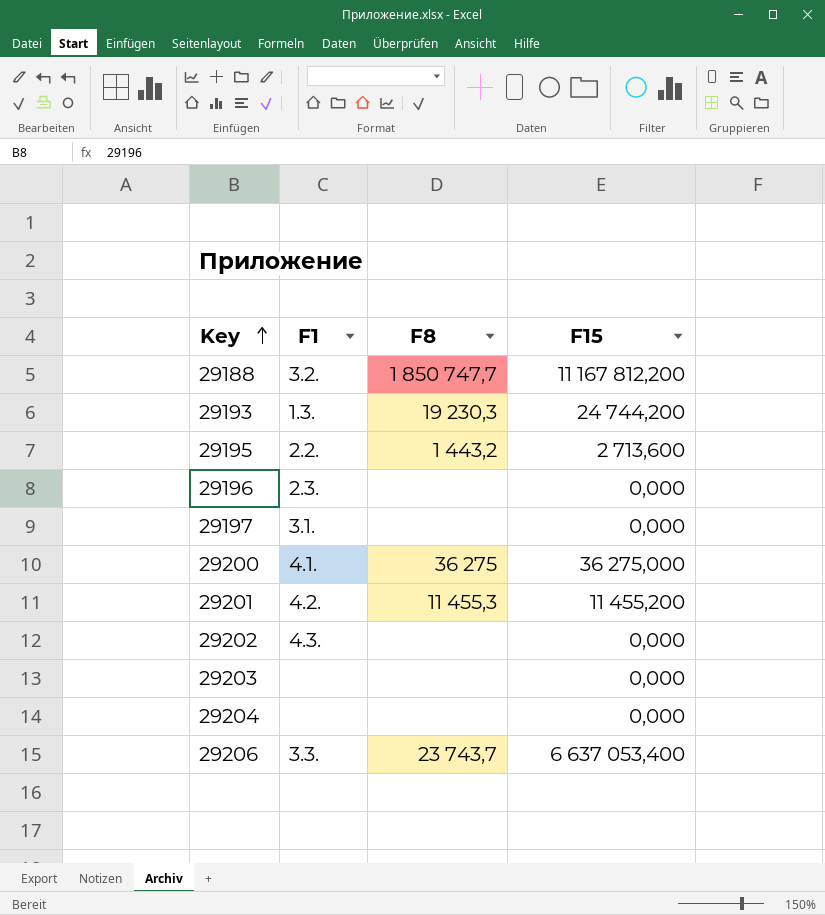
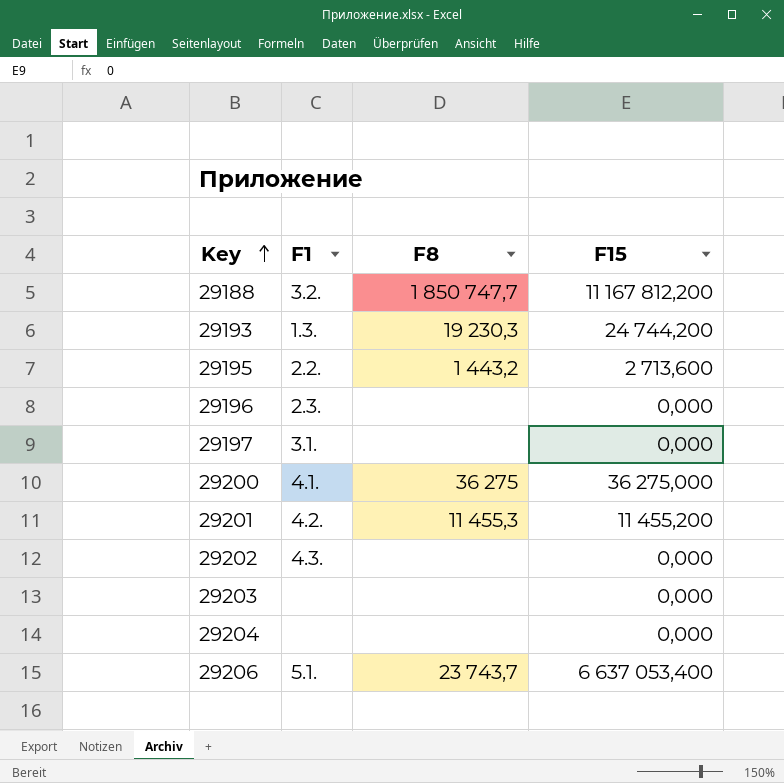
29206 | F1: 3.3. -> 5.1.

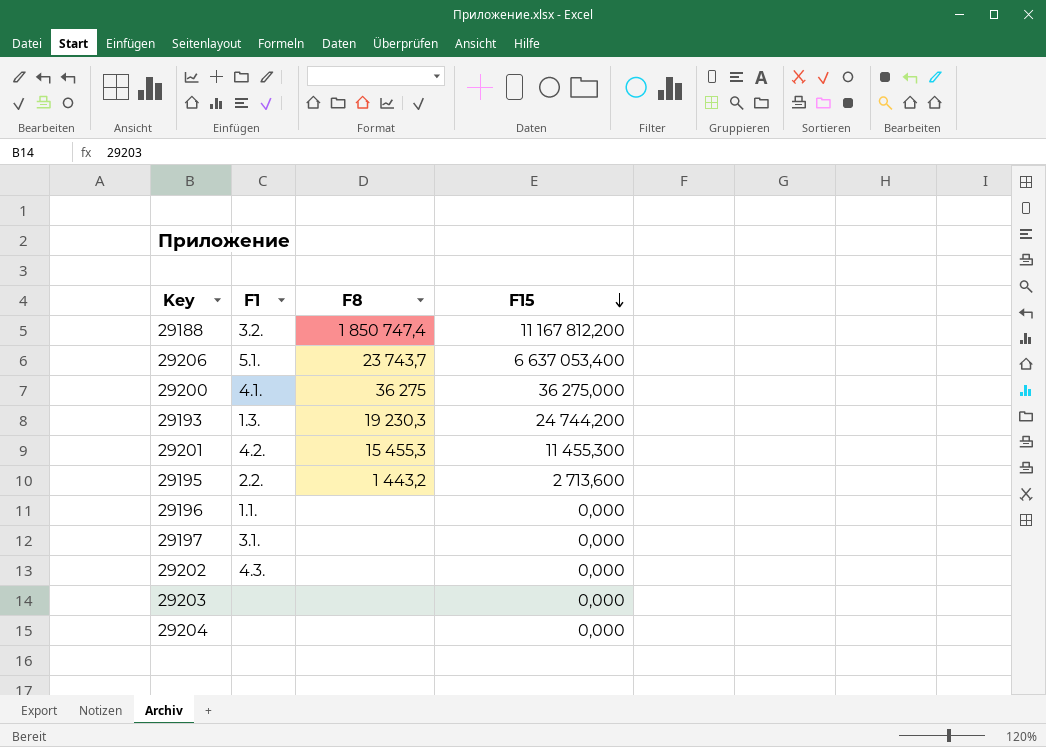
row order: Key ascending -> F15 descending
29188 | F8: 1 850 747,7 -> 1 850 747,4
29201 | F8: 11 455,3 -> 15 455,3
29201 | F15: 11 455,200 -> 11 455,300
29196 | F1: 2.3. -> 1.1.

